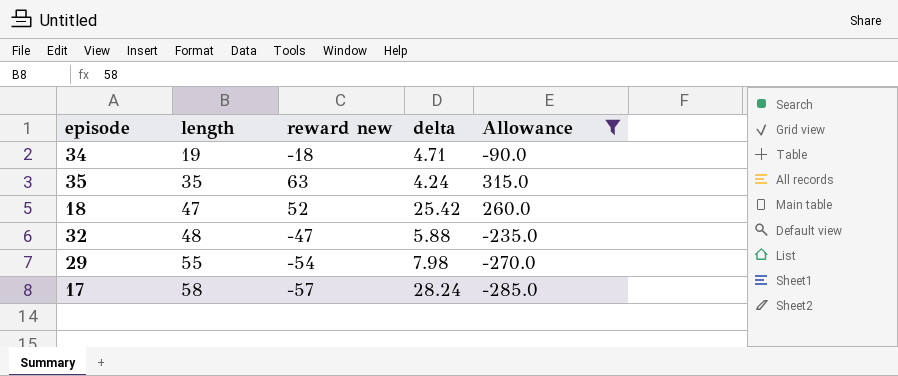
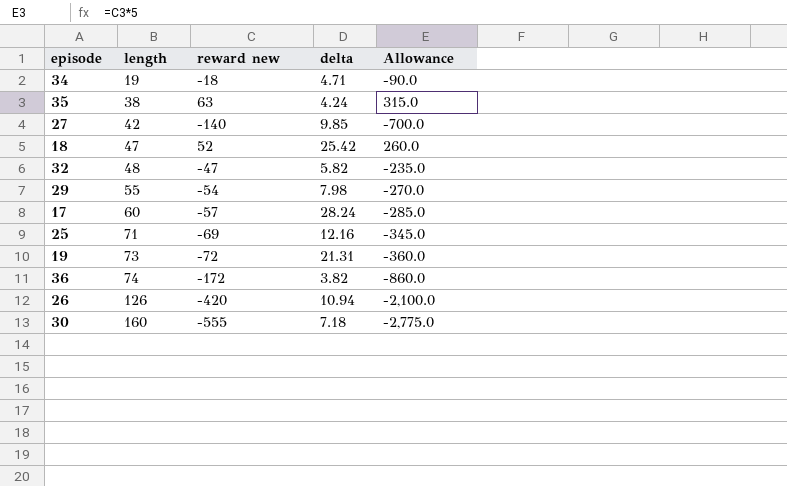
filter: Allowance >= -285.0 -> none
35 | length: 35 -> 38
32 | delta: 5.88 -> 5.82
17 | length: 58 -> 60

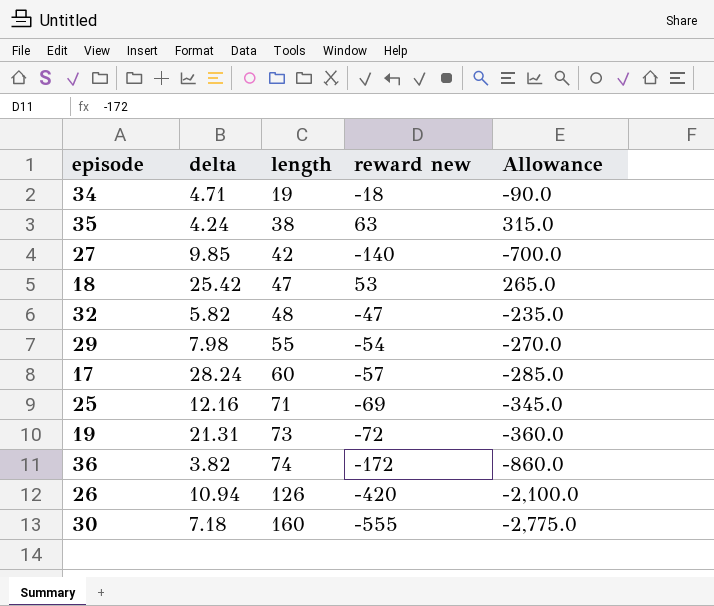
column delta | position: 4 -> 2
18 | reward new: 52 -> 53
18 | Allowance: 260.0 -> 265.0

